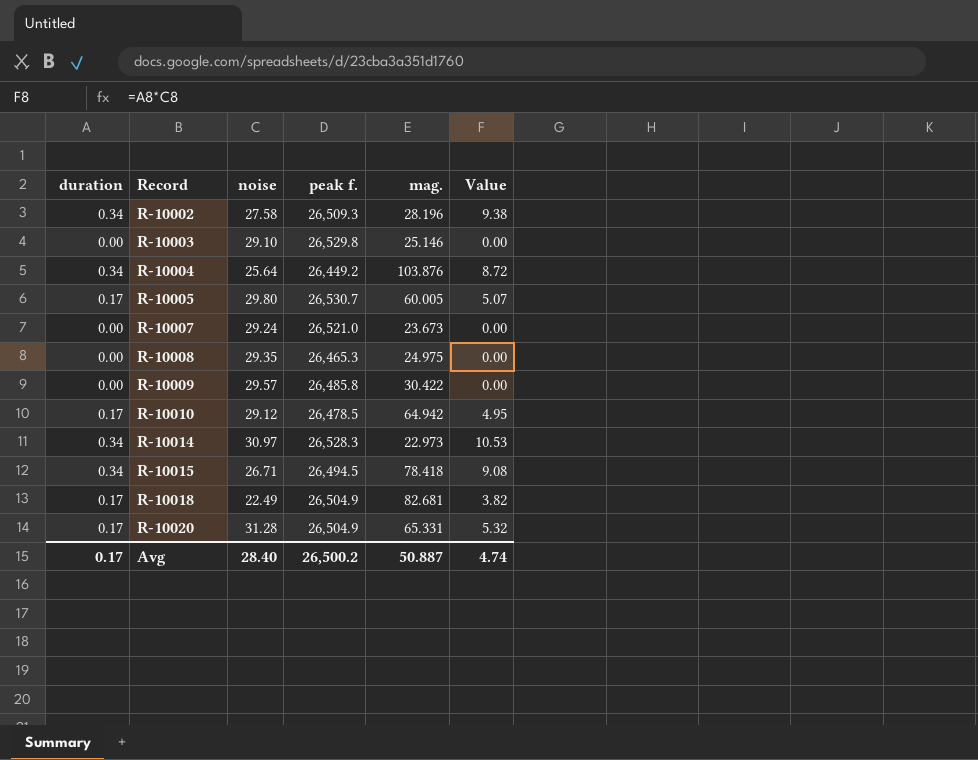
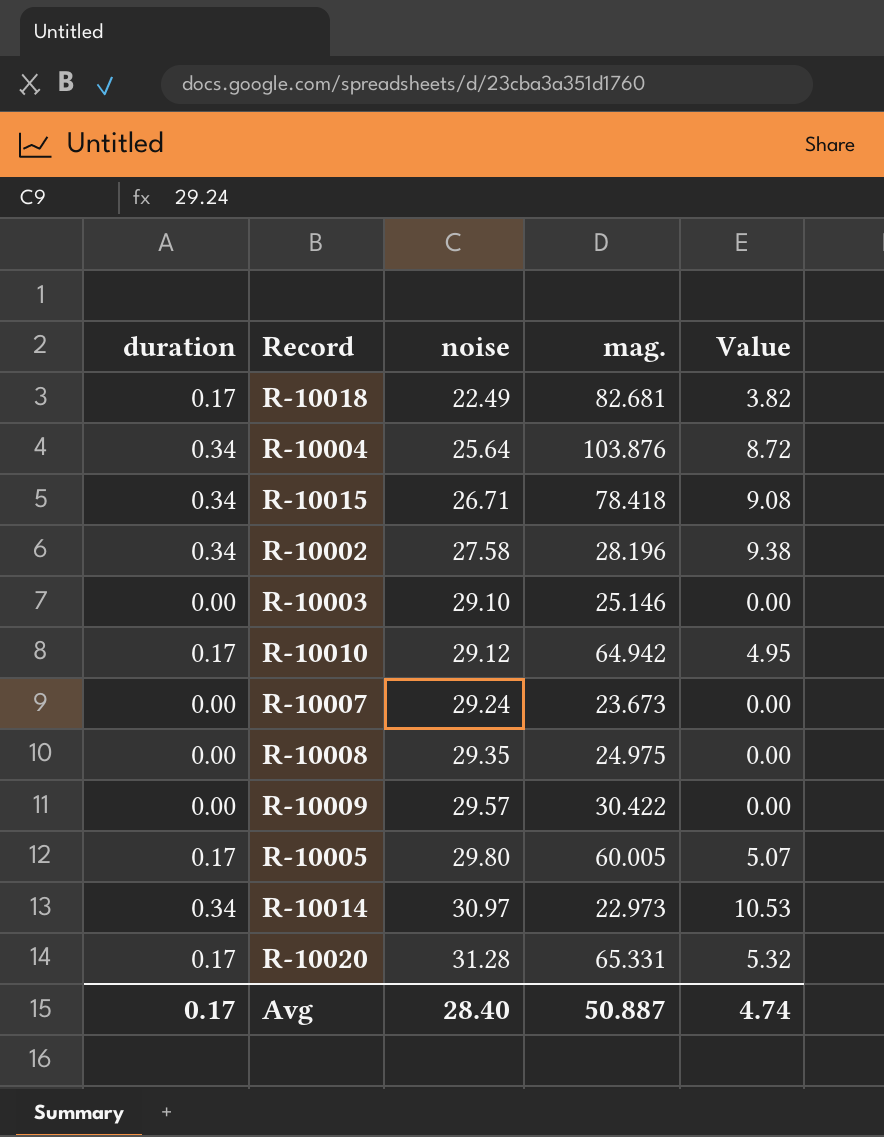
row order: Record ascending -> noise ascending
column peak f. | position: 4 -> none

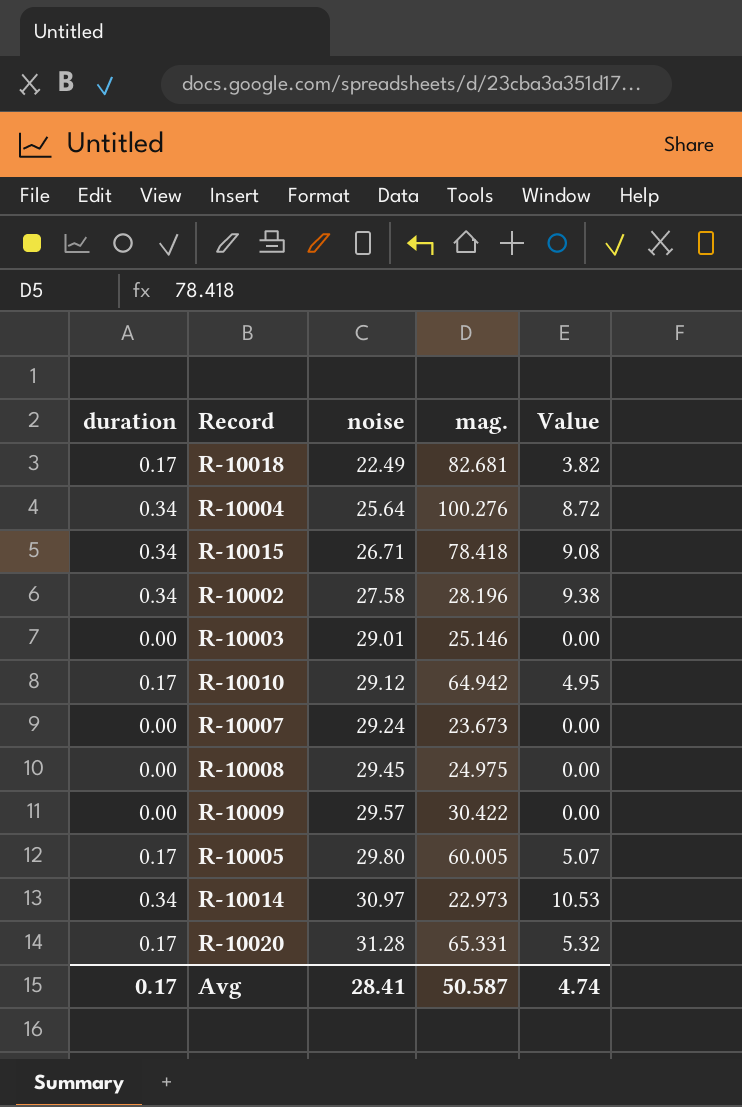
R-10004 | mag.: 103.876 -> 100.276
R-10003 | noise: 29.10 -> 29.01
R-10008 | noise: 29.35 -> 29.45
Avg | noise: 28.40 -> 28.41
Avg | mag.: 50.887 -> 50.587

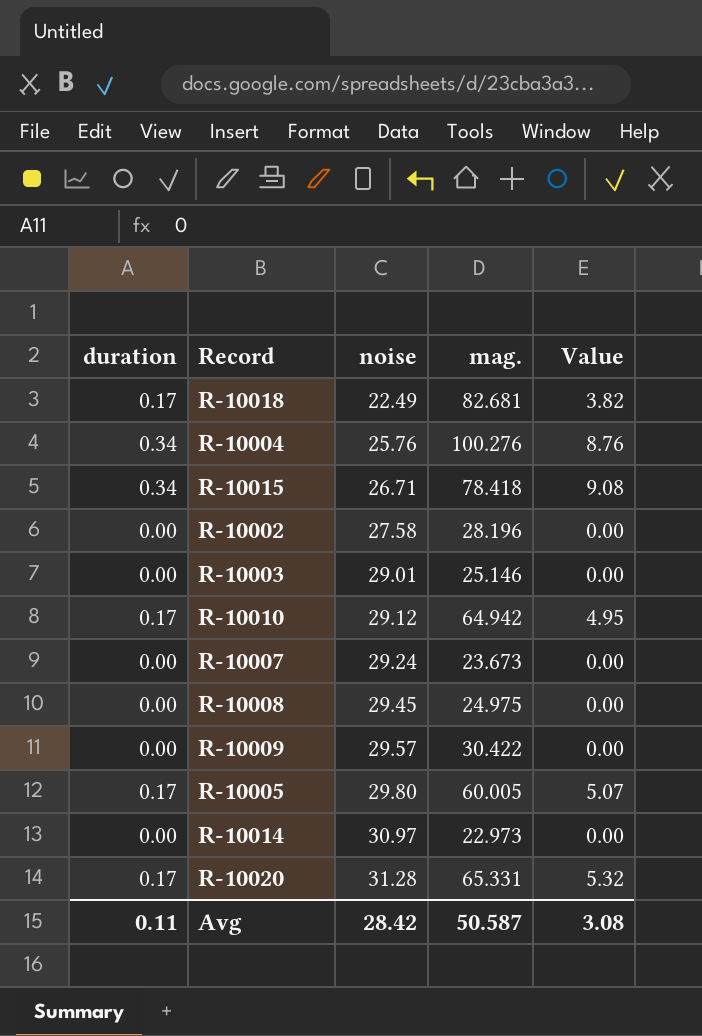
R-10004 | noise: 25.64 -> 25.76
R-10004 | Value: 8.72 -> 8.76
R-10002 | duration: 0.34 -> 0.00
R-10002 | Value: 9.38 -> 0.00
R-10014 | duration: 0.34 -> 0.00
R-10014 | Value: 10.53 -> 0.00
Avg | duration: 0.17 -> 0.11
Avg | noise: 28.41 -> 28.42
Avg | Value: 4.74 -> 3.08

